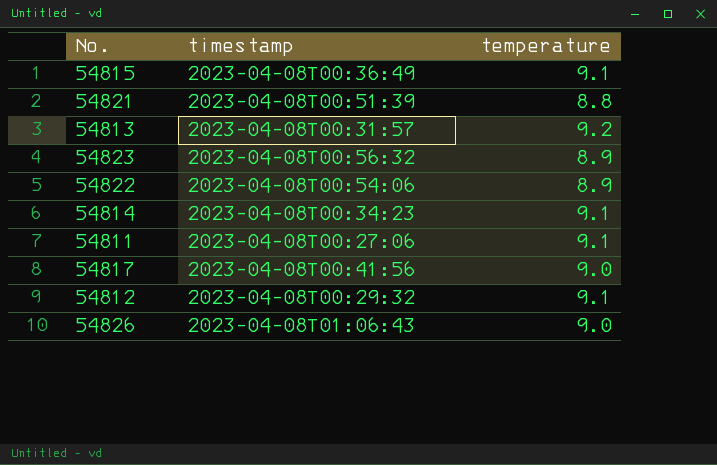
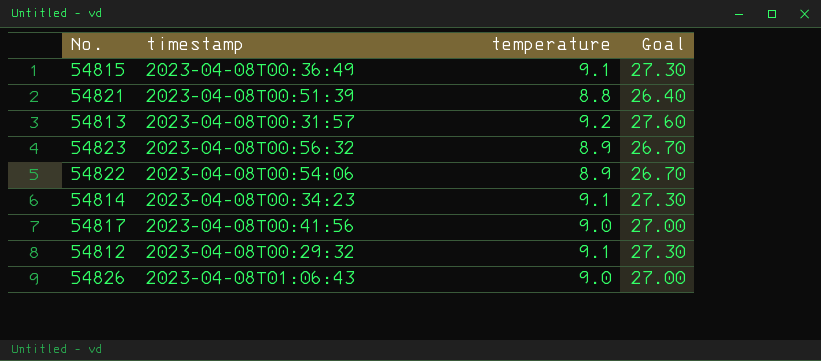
column Goal | formula: none -> [temperature] * 3
row 54811: 2023-04-08T00:27:06 | 9.1 -> none

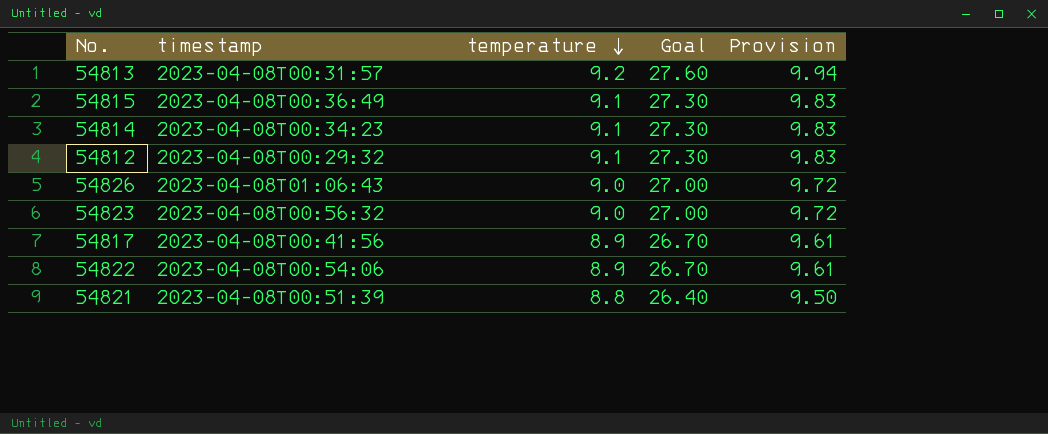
row order: none -> temperature descending
column Provision | formula: none -> [temperature] * 1.08
54823 | temperature: 8.9 -> 9.0
54823 | Goal: 26.70 -> 27.00
54817 | temperature: 9.0 -> 8.9
54817 | Goal: 27.00 -> 26.70

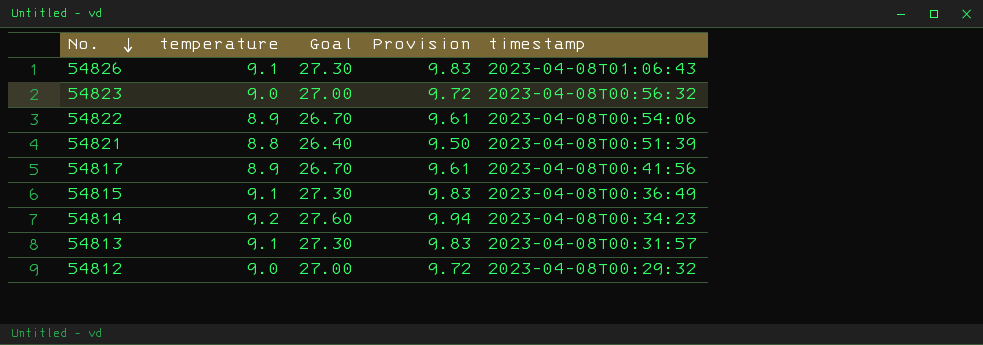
row order: temperature descending -> No. descending
column timestamp | position: 2 -> 5
54826 | temperature: 9.0 -> 9.1
54826 | Goal: 27.00 -> 27.30
54826 | Provision: 9.72 -> 9.83
54814 | temperature: 9.1 -> 9.2
54814 | Goal: 27.30 -> 27.60
54814 | Provision: 9.83 -> 9.94
54813 | temperature: 9.2 -> 9.1
54813 | Goal: 27.60 -> 27.30
54813 | Provision: 9.94 -> 9.83
54812 | temperature: 9.1 -> 9.0
54812 | Goal: 27.30 -> 27.00
54812 | Provision: 9.83 -> 9.72

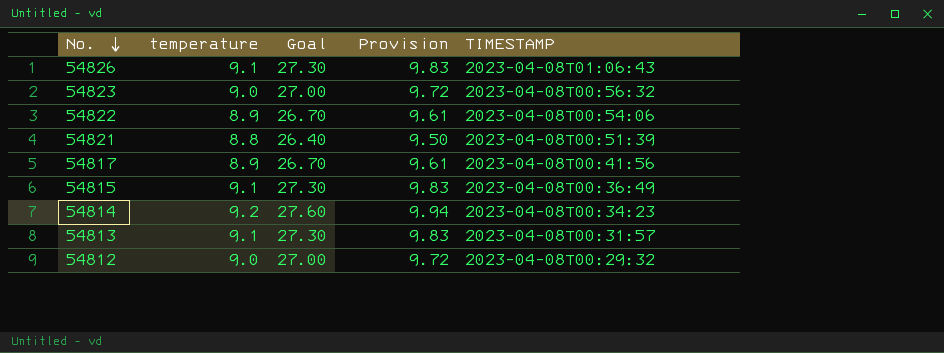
column name: timestamp -> TIMESTAMP

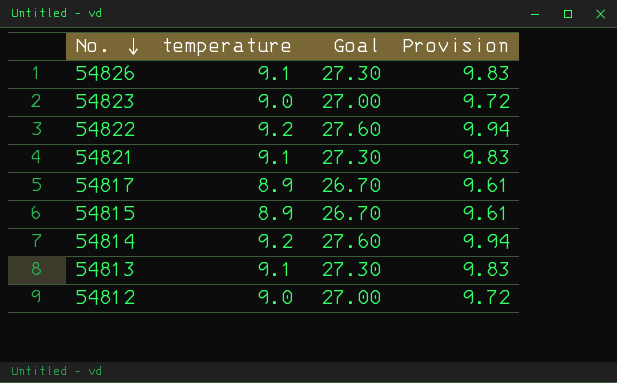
column TIMESTAMP | position: 5 -> none
54822 | temperature: 8.9 -> 9.2
54822 | Goal: 26.70 -> 27.60
54822 | Provision: 9.61 -> 9.94
54821 | temperature: 8.8 -> 9.1
54821 | Goal: 26.40 -> 27.30
54821 | Provision: 9.50 -> 9.83
54815 | temperature: 9.1 -> 8.9
54815 | Goal: 27.30 -> 26.70
54815 | Provision: 9.83 -> 9.61

